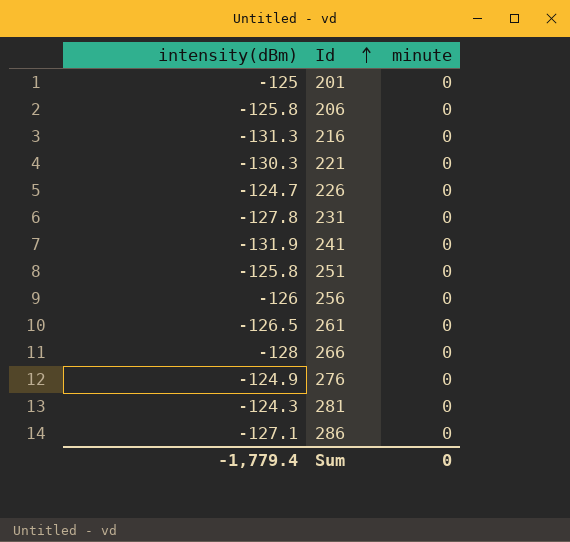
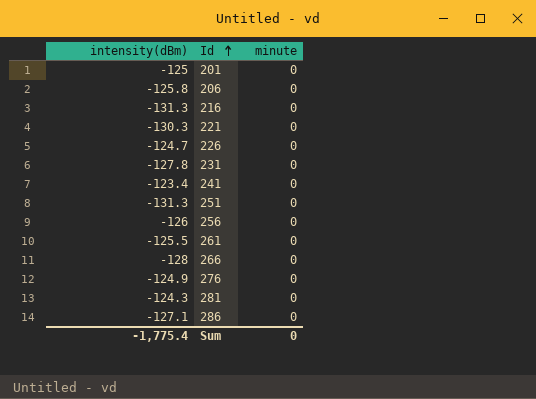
241 | intensity(dBm): -131.9 -> -123.4
251 | intensity(dBm): -125.8 -> -131.3
261 | intensity(dBm): -126.5 -> -125.5
Sum | intensity(dBm): -1,779.4 -> -1,775.4

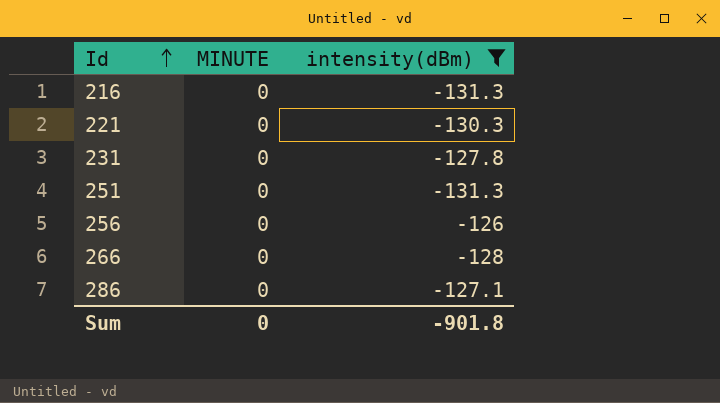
filter: none -> intensity(dBm) <= -126
column name: minute -> MINUTE
column intensity(dBm) | position: 1 -> 3
Sum | intensity(dBm): -1,775.4 -> -901.8

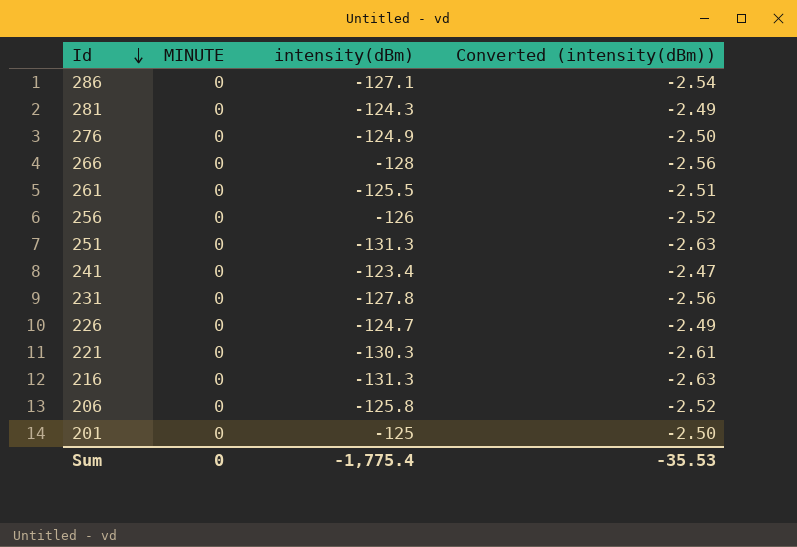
filter: intensity(dBm) <= -126 -> none
row order: Id ascending -> Id descending
column Converted (intensity(dBm)) | formula: none -> [intensity(dBm)] * 0.02
Sum | intensity(dBm): -901.8 -> -1,775.4

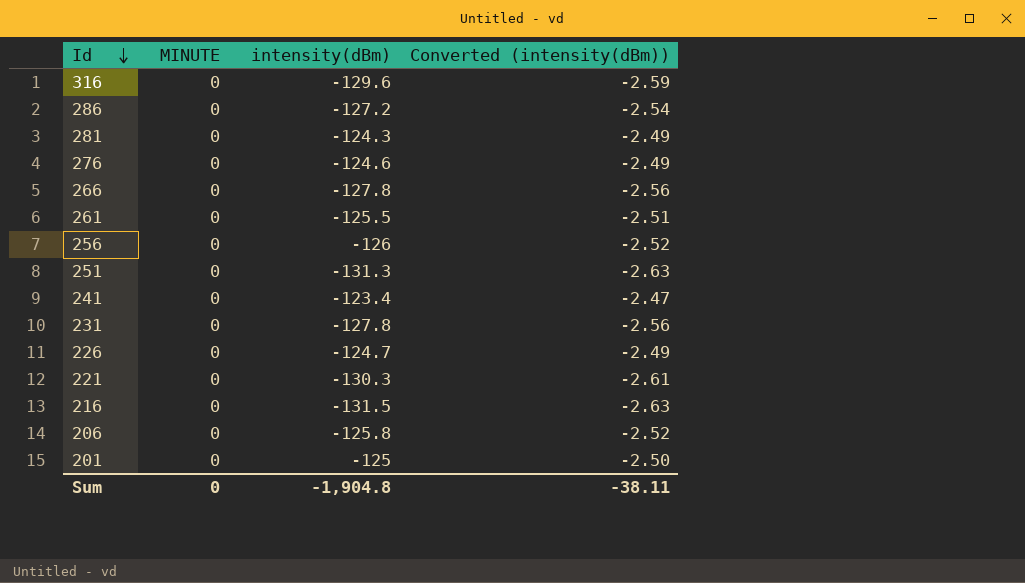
row 316: none -> 0 | -129.6 | -2.59
286 | intensity(dBm): -127.1 -> -127.2
276 | intensity(dBm): -124.9 -> -124.6
276 | Converted (intensity(dBm)): -2.50 -> -2.49
266 | intensity(dBm): -128 -> -127.8
216 | intensity(dBm): -131.3 -> -131.5
Sum | intensity(dBm): -1,775.4 -> -1,904.8
Sum | Converted (intensity(dBm)): -35.53 -> -38.11

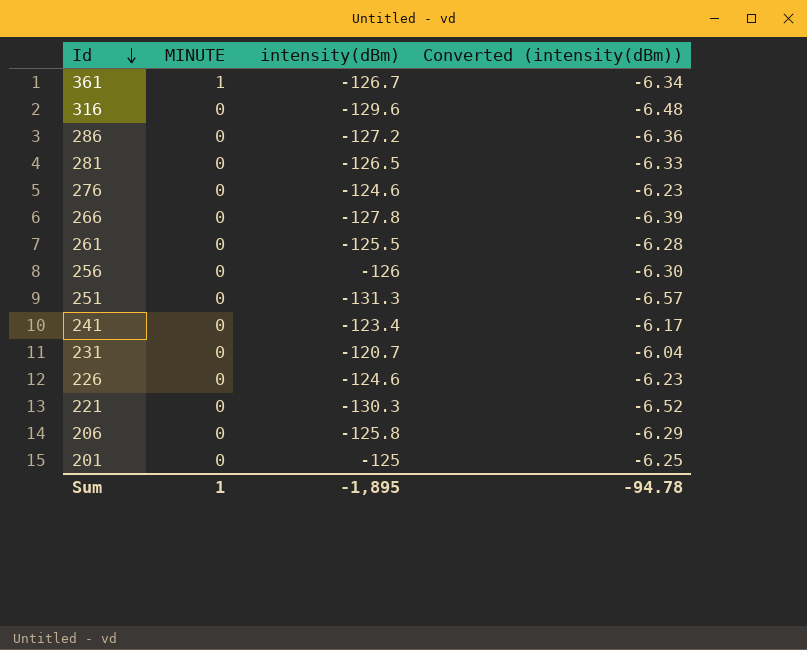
column Converted (intensity(dBm)) | formula: [intensity(dBm)] * 0.02 -> [intensity(dBm)] * 0.05
row 216: 0 | -131.5 | -2.63 -> none
row 361: none -> 1 | -126.7 | -6.34
281 | intensity(dBm): -124.3 -> -126.5
231 | intensity(dBm): -127.8 -> -120.7
226 | intensity(dBm): -124.7 -> -124.6
Sum | MINUTE: 0 -> 1
Sum | intensity(dBm): -1,904.8 -> -1,895
Sum | Converted (intensity(dBm)): -38.11 -> -94.78

